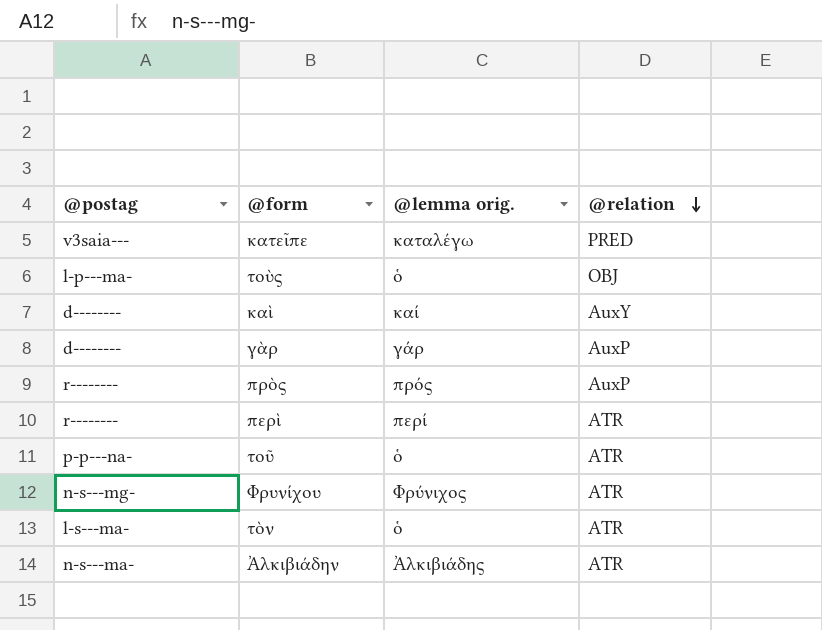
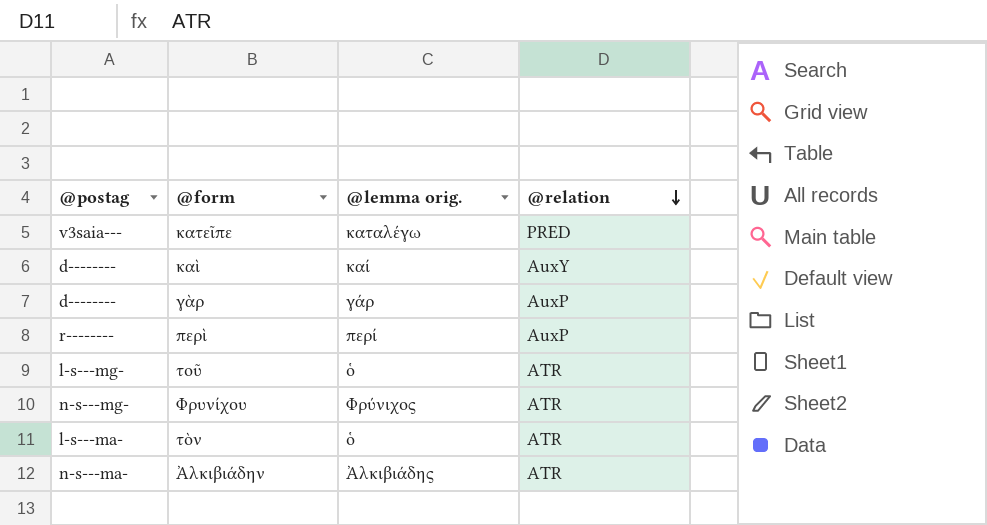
row τοὺς: l-p---ma- | ὁ | OBJ -> none
row πρὸς: r-------- | πρός | AuxP -> none
περὶ | @relation: ATR -> AuxP
τοῦ | @postag: p-p---na- -> l-s---mg-

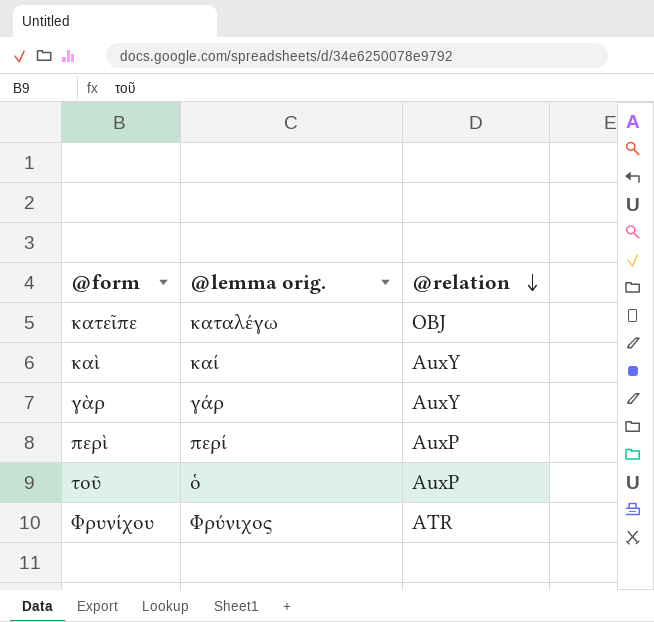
column @postag | position: 1 -> none
row τὸν: l-s---ma- | ὁ | ATR -> none
row Ἀλκιβιάδην: n-s---ma- | Ἀλκιβιάδης | ATR -> none
κατεῖπε | @relation: PRED -> OBJ
γὰρ | @relation: AuxP -> AuxY
τοῦ | @relation: ATR -> AuxP

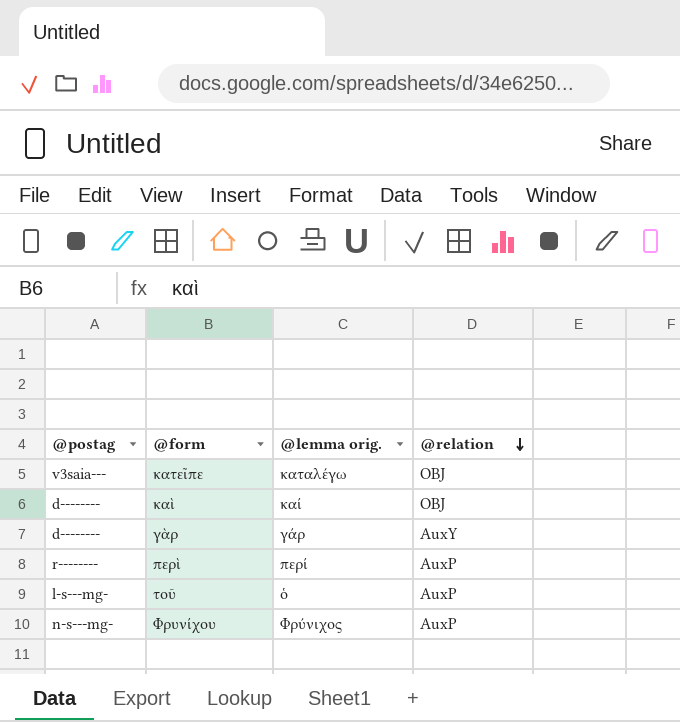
column @postag | position: none -> 1
καὶ | @relation: AuxY -> OBJ
Φρυνίχου | @relation: ATR -> AuxP

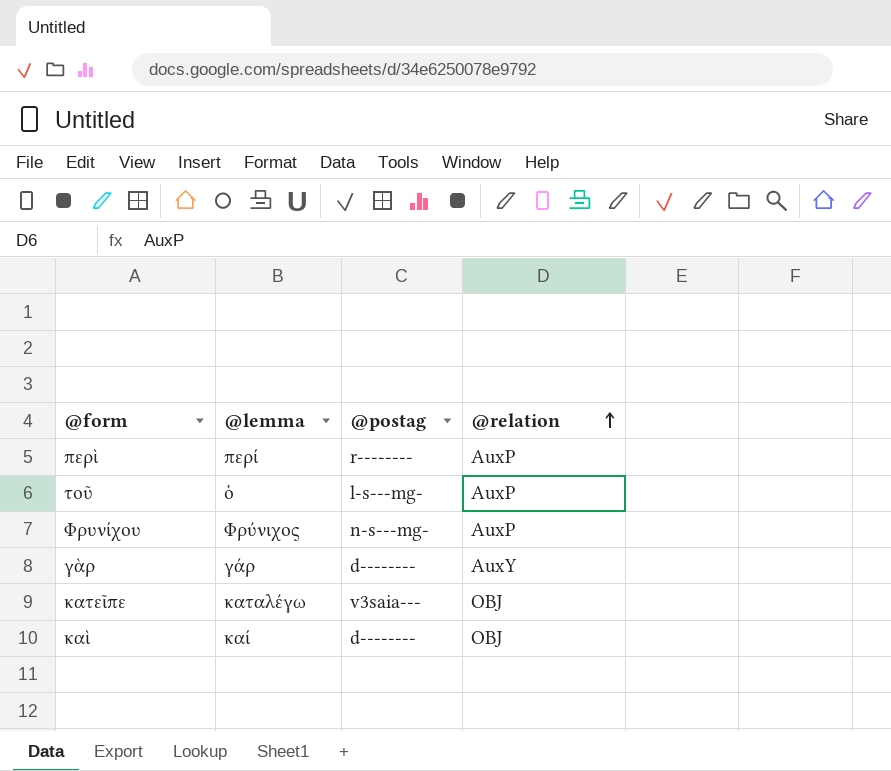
row order: @relation descending -> @relation ascending
column name: @lemma orig. -> @lemma
column @postag | position: 1 -> 3

